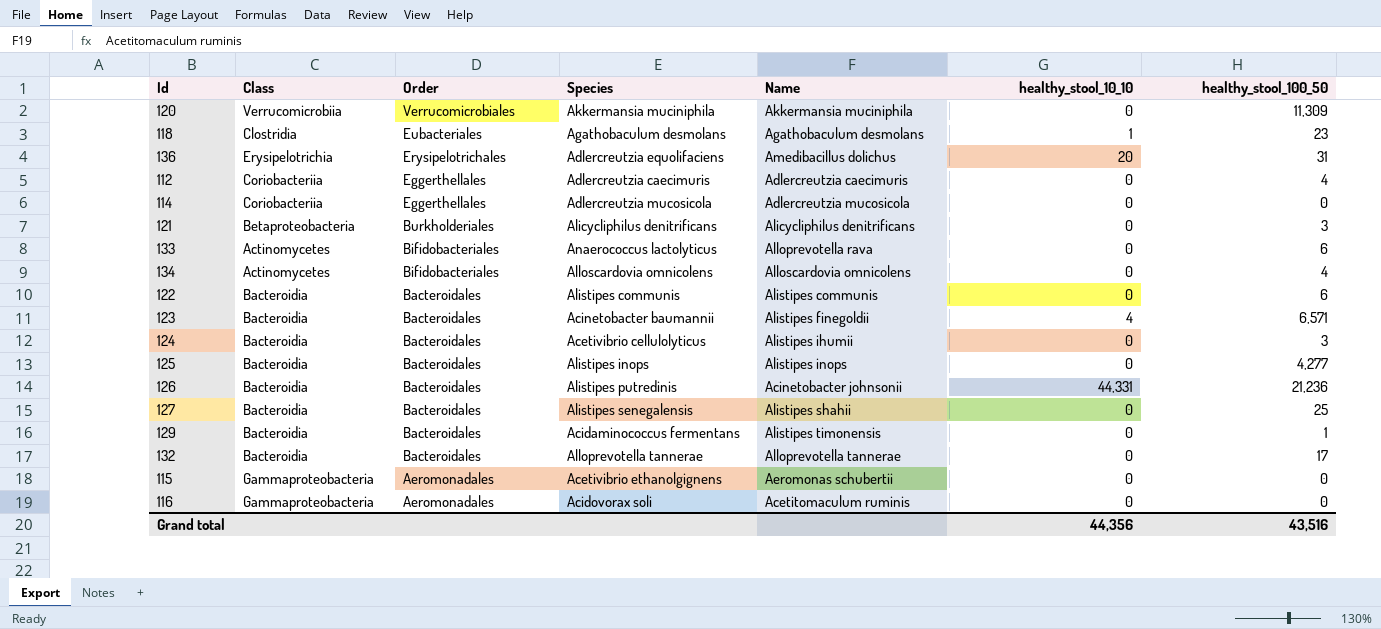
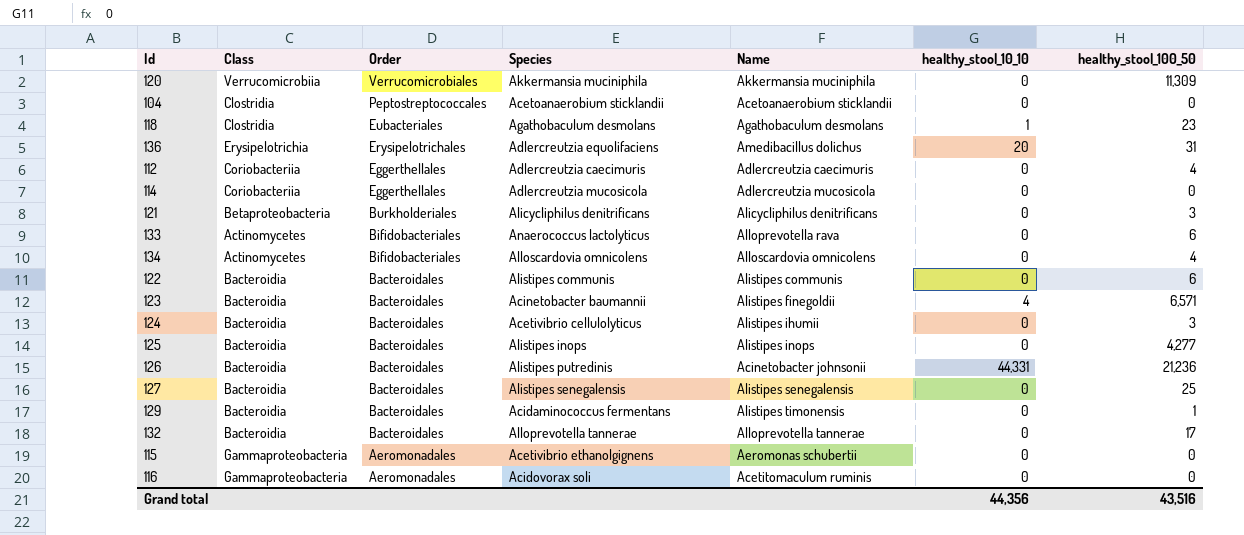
row 104: none -> Clostridia | Peptostreptococcales | Acetoanaerobium sticklandii | Acetoanaerobium sticklandii | 0 | 0
127 | Name: Alistipes shahii -> Alistipes senegalensis

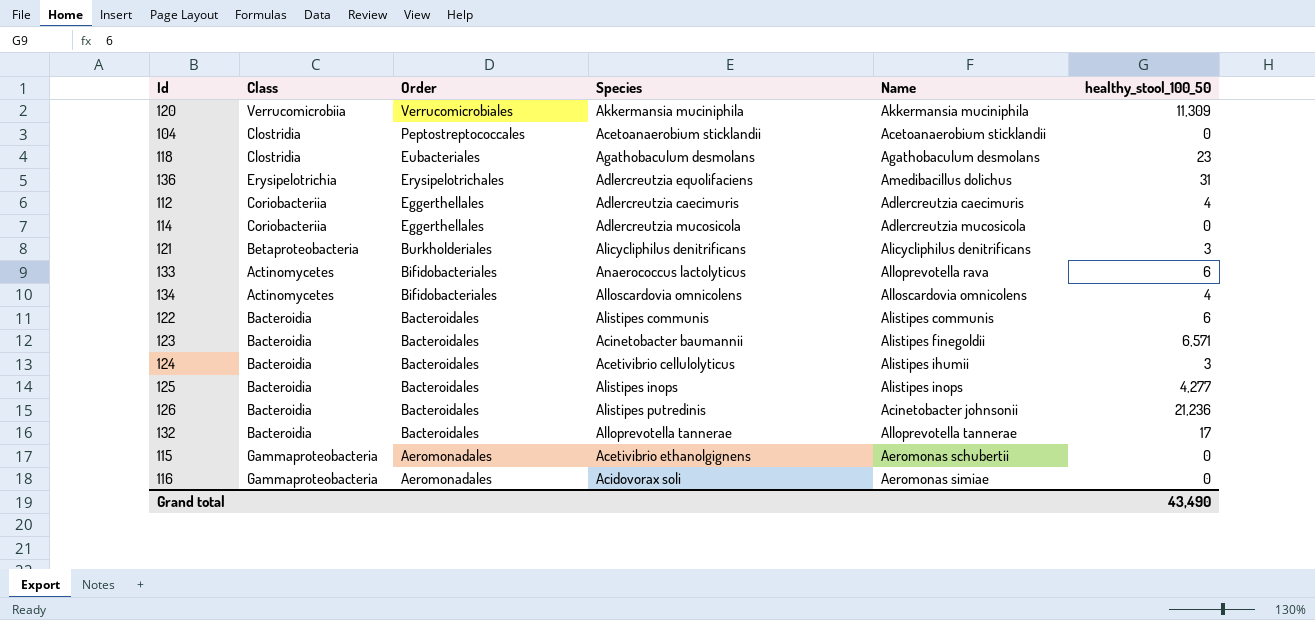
column healthy_stool_10_10 | position: 6 -> none
row 127: Bacteroidia | Bacteroidales | Alistipes senegalensis | Alistipes senegalensis | 0 | 25 -> none
row 129: Bacteroidia | Bacteroidales | Acidaminococcus fermentans | Alistipes timonensis | 0 | 1 -> none
116 | Name: Acetitomaculum ruminis -> Aeromonas simiae
Grand total | healthy_stool_100_50: 43,516 -> 43,490

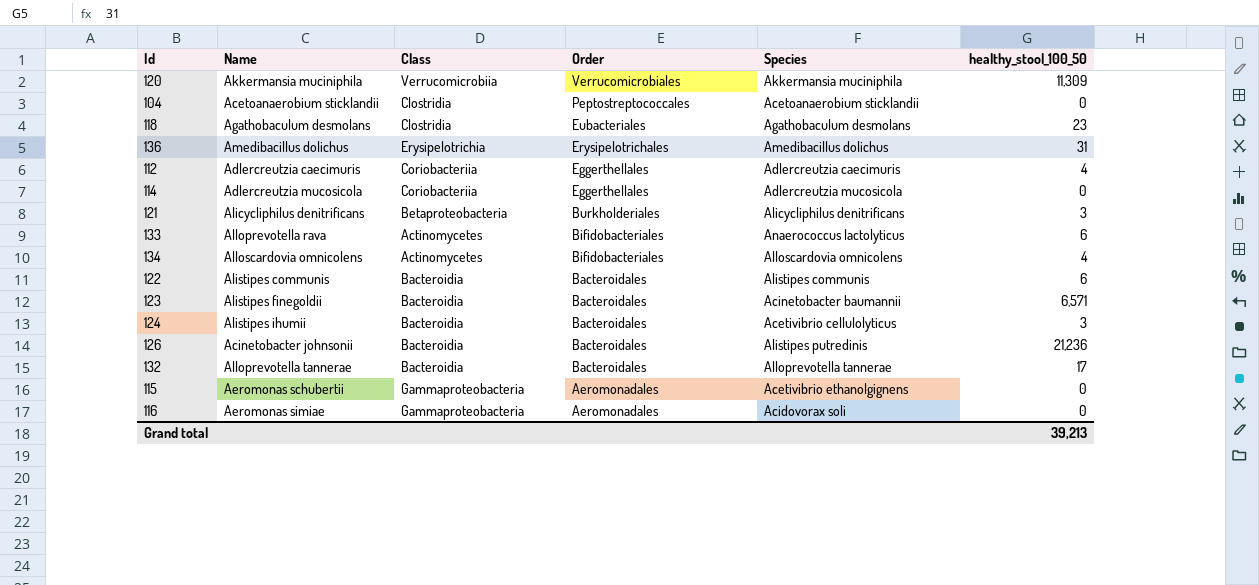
column Name | position: 5 -> 2
row 125: Bacteroidia | Bacteroidales | Alistipes inops | Alistipes inops | 4,277 -> none
136 | Species: Adlercreutzia equolifaciens -> Amedibacillus dolichus
Grand total | healthy_stool_100_50: 43,490 -> 39,213

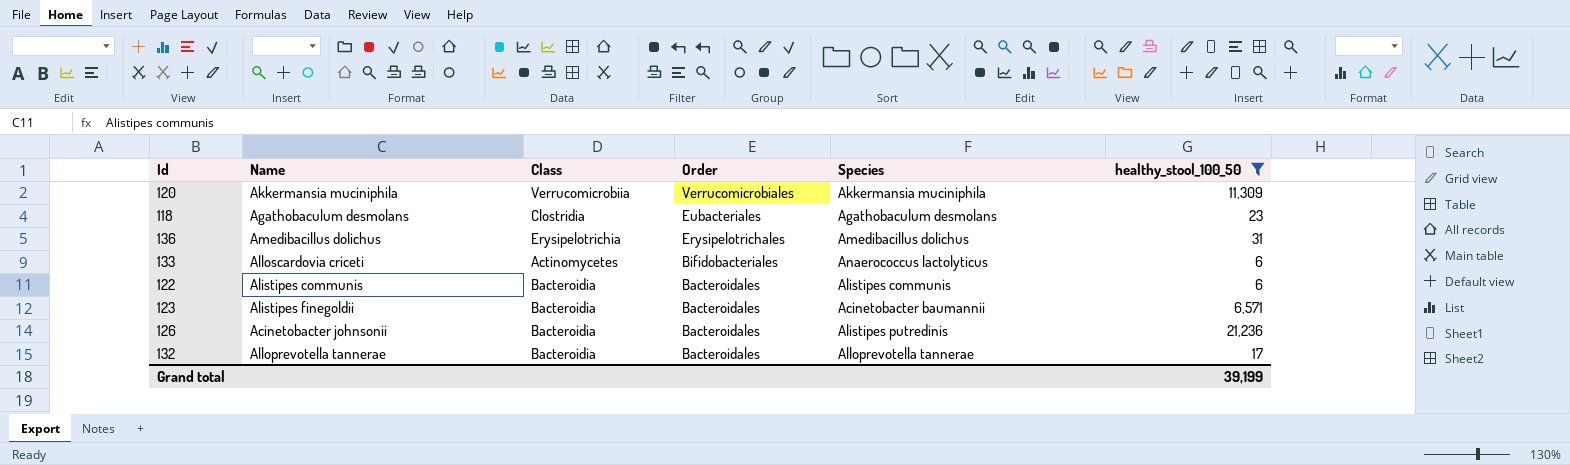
filter: none -> healthy_stool_100_50 >= 6
133 | Name: Alloprevotella rava -> Alloscardovia criceti
Grand total | healthy_stool_100_50: 39,213 -> 39,199

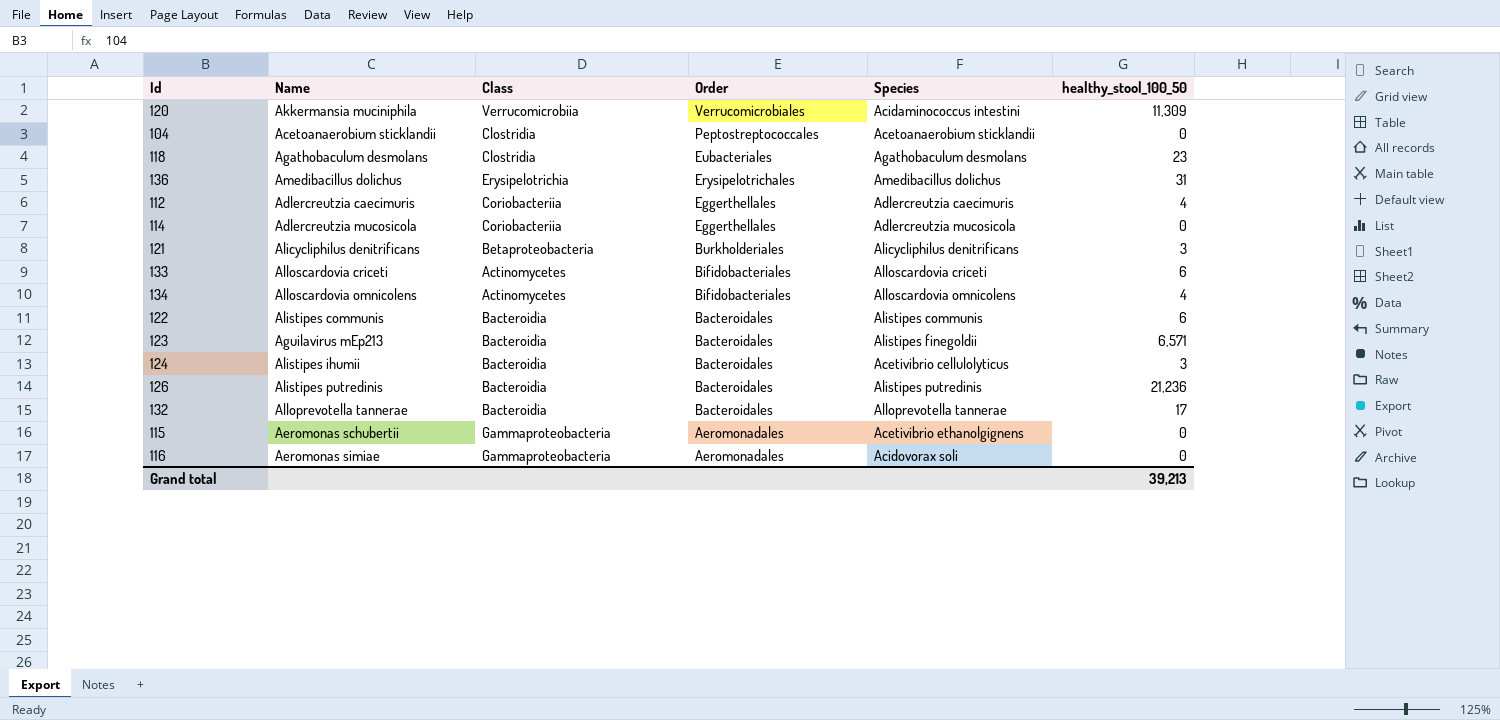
filter: healthy_stool_100_50 >= 6 -> none
120 | Species: Akkermansia muciniphila -> Acidaminococcus intestini
133 | Species: Anaerococcus lactolyticus -> Alloscardovia criceti
123 | Name: Alistipes finegoldii -> Aguilavirus mEp213
123 | Species: Acinetobacter baumannii -> Alistipes finegoldii
126 | Name: Acinetobacter johnsonii -> Alistipes putredinis
Grand total | healthy_stool_100_50: 39,199 -> 39,213

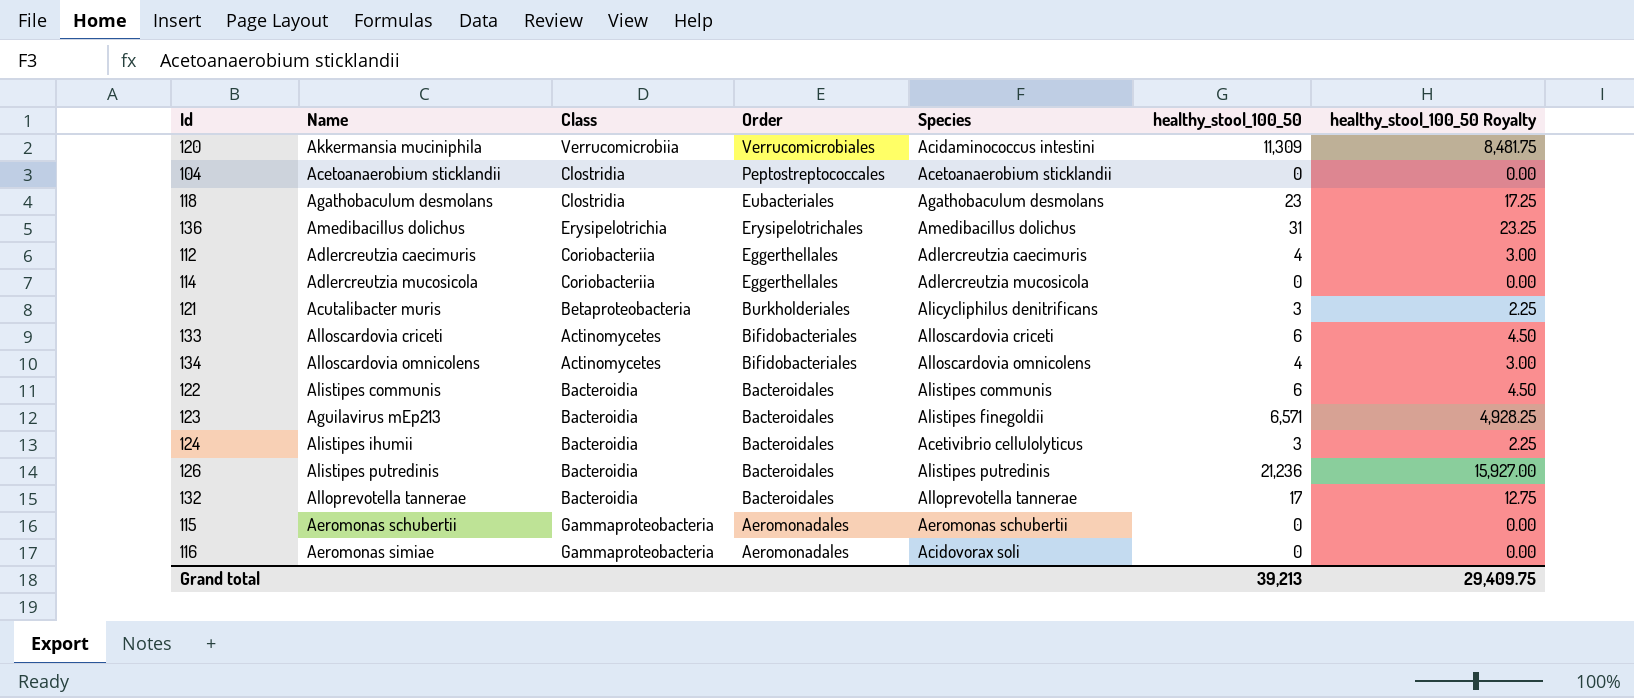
column healthy_stool_100_50 Royalty | formula: none -> [healthy_stool_100_50] * 0.75
121 | Name: Alicycliphilus denitrificans -> Acutalibacter muris
115 | Species: Acetivibrio ethanolgignens -> Aeromonas schubertii

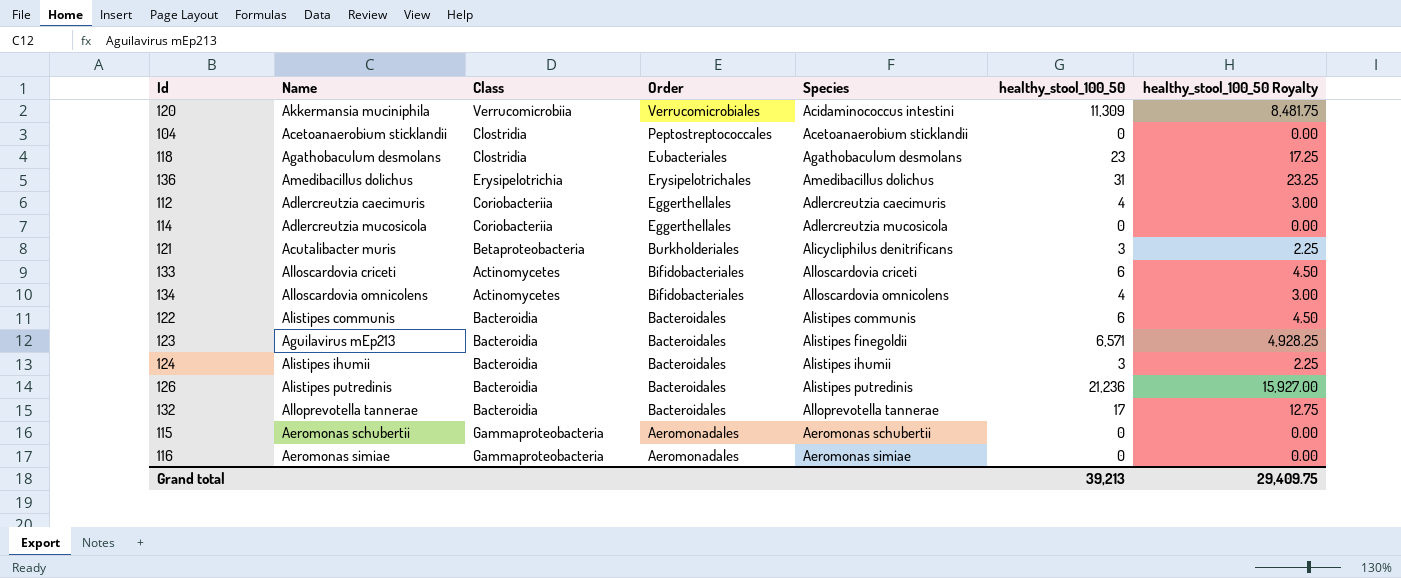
124 | Species: Acetivibrio cellulolyticus -> Alistipes ihumii
116 | Species: Acidovorax soli -> Aeromonas simiae

